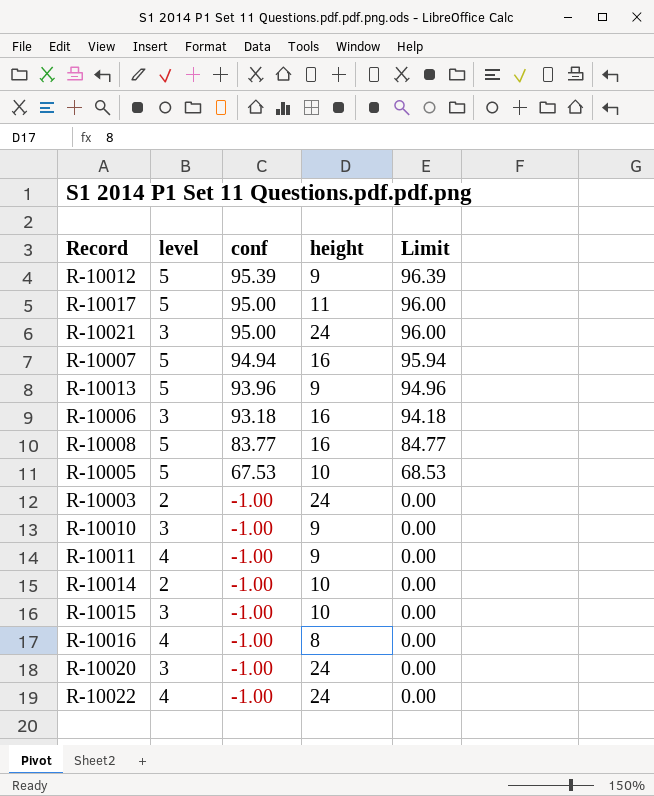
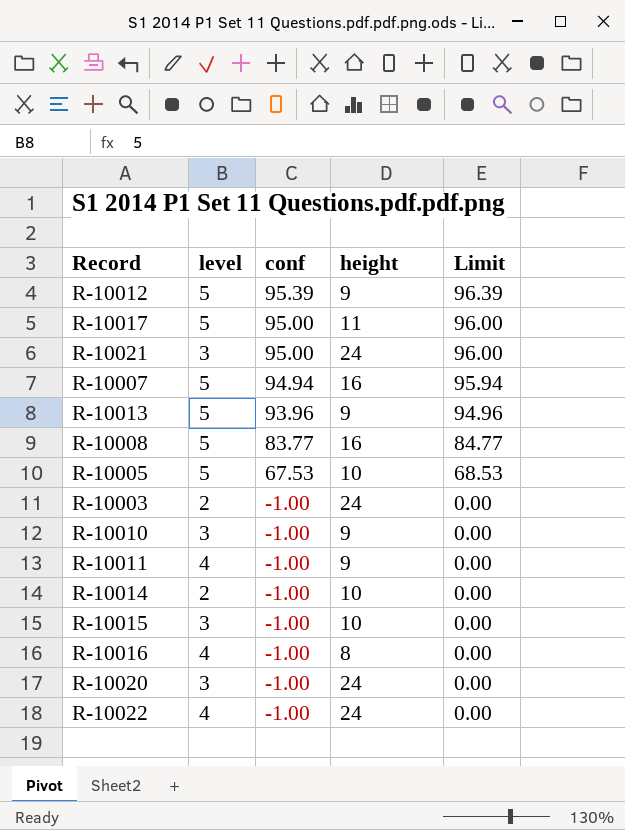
row R-10006: 3 | 93.18 | 16 | 94.18 -> none

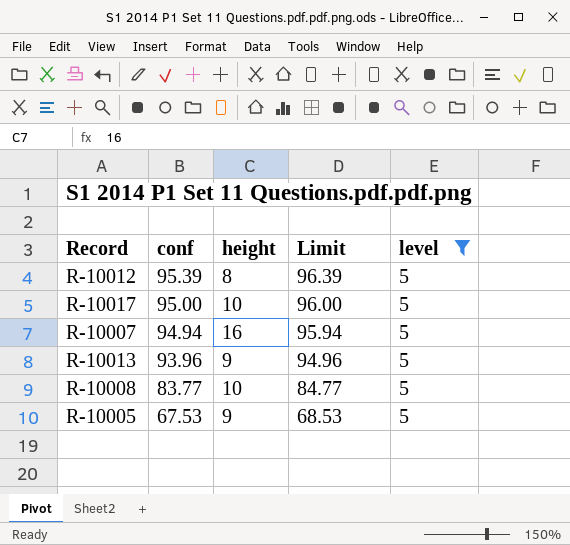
filter: none -> level = 5
column level | position: 2 -> 5
R-10012 | height: 9 -> 8
R-10017 | height: 11 -> 10
R-10008 | height: 16 -> 10
R-10005 | height: 10 -> 9

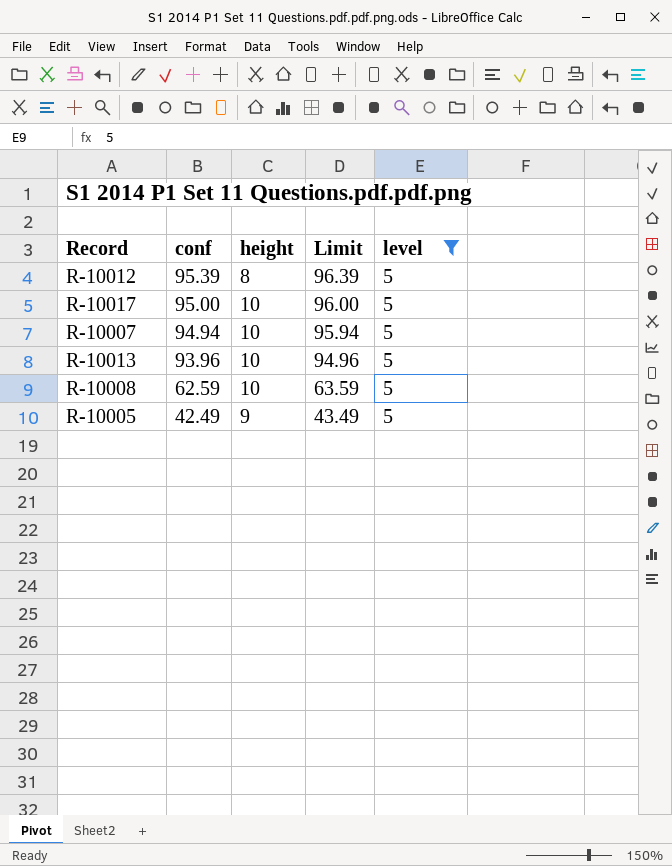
R-10007 | height: 16 -> 10
R-10013 | height: 9 -> 10
R-10008 | conf: 83.77 -> 62.59
R-10008 | Limit: 84.77 -> 63.59
R-10005 | conf: 67.53 -> 42.49
R-10005 | Limit: 68.53 -> 43.49

